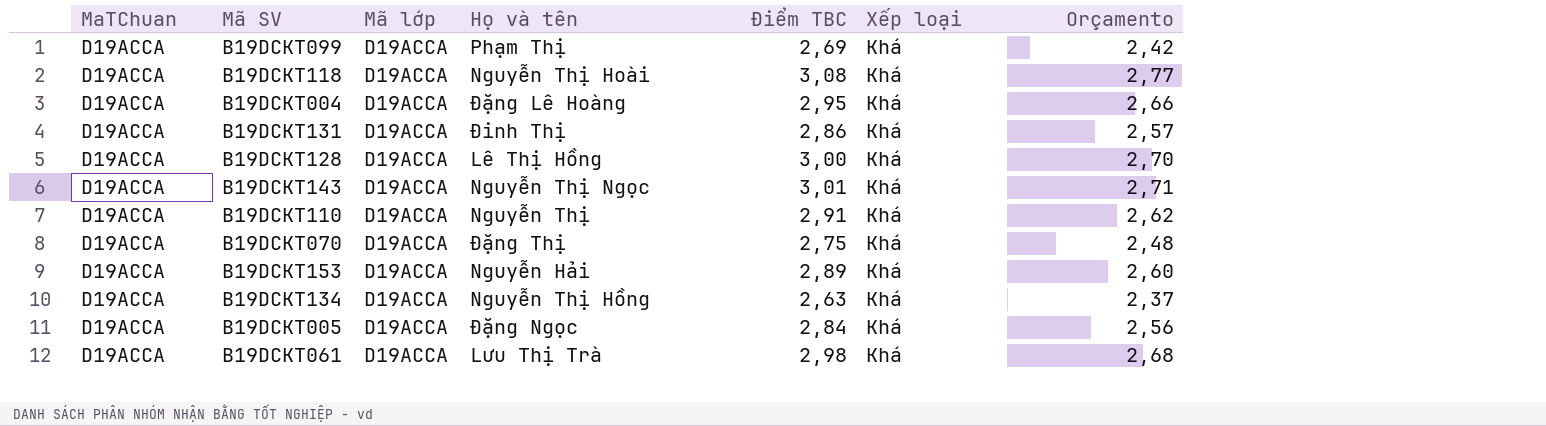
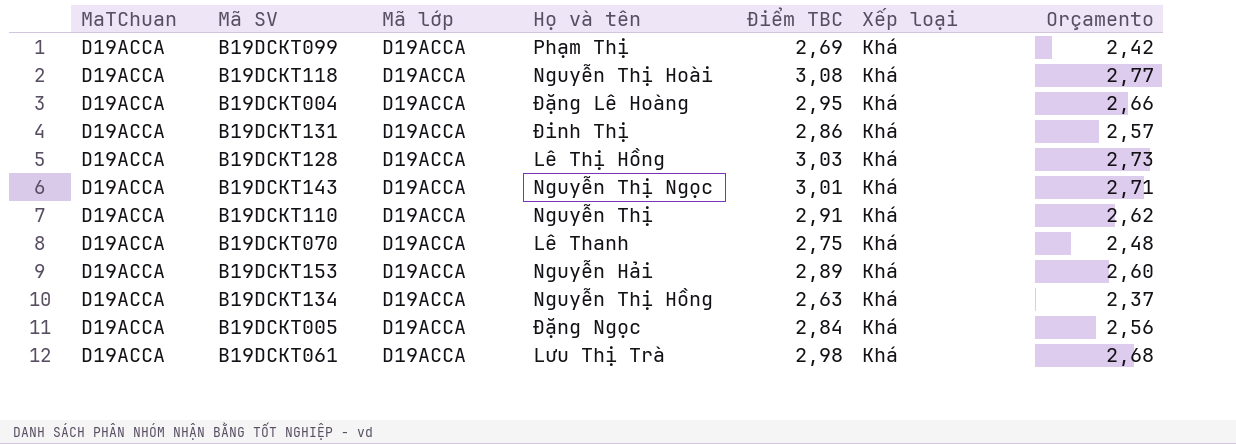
B19DCKT128 | Điểm TBC: 3,00 -> 3,03
B19DCKT128 | Orçamento: 2,70 -> 2,73
B19DCKT070 | Họ và tên: Đặng Thị -> Lê Thanh

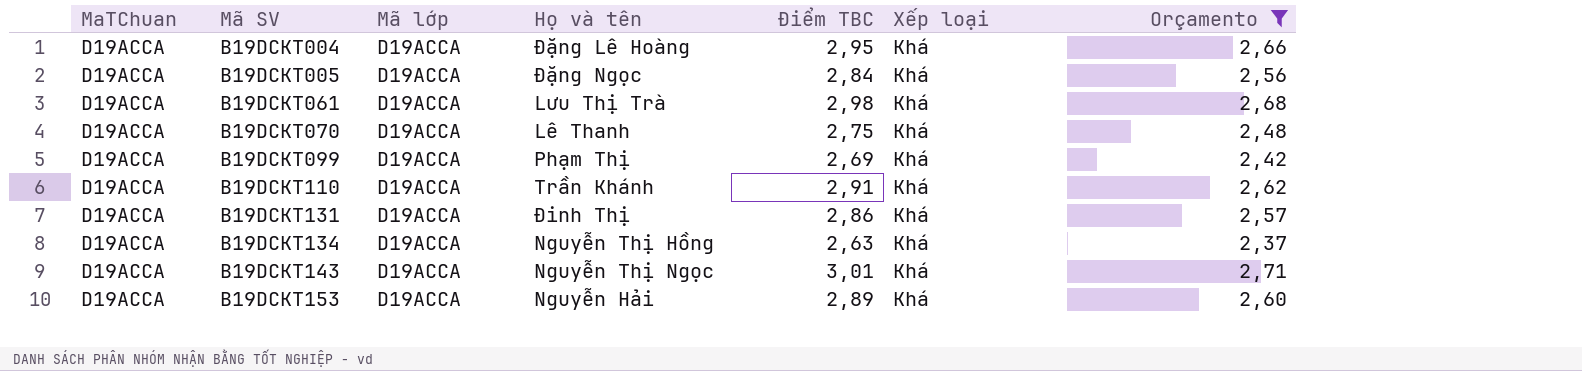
filter: none -> Orçamento <= 2,71
row order: none -> Mã SV ascending
B19DCKT110 | Họ và tên: Nguyễn Thị -> Trần Khánh

